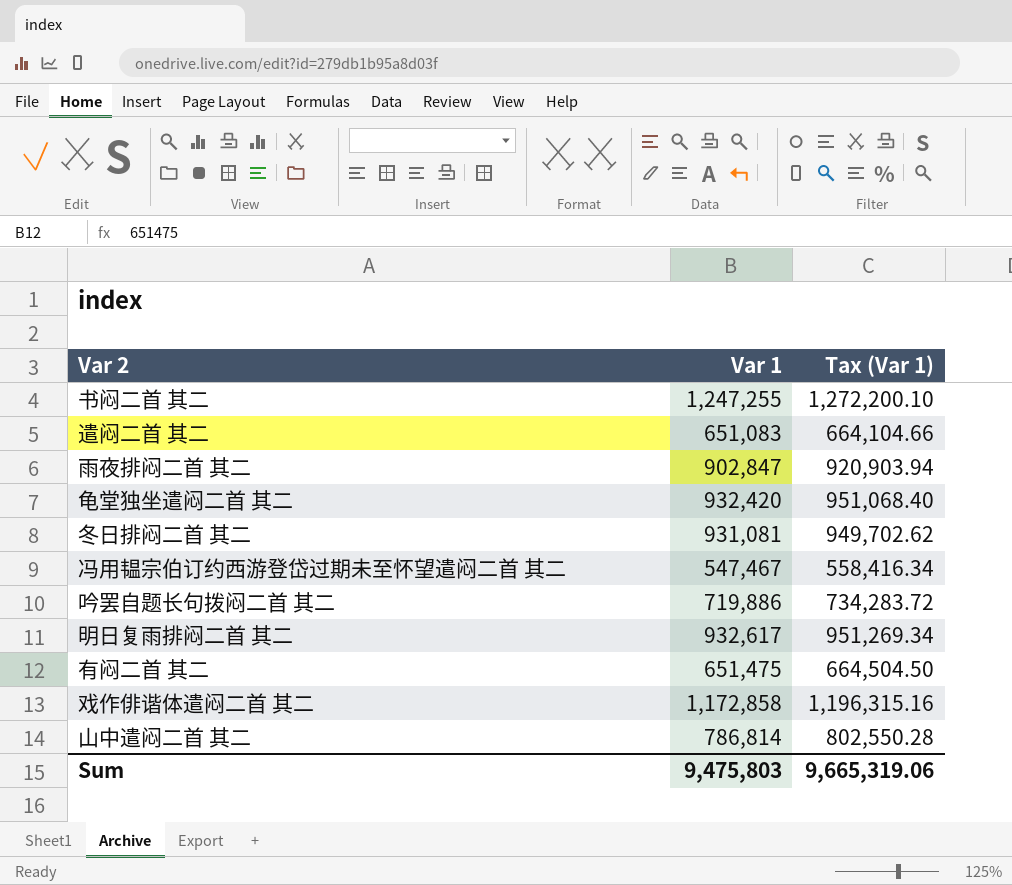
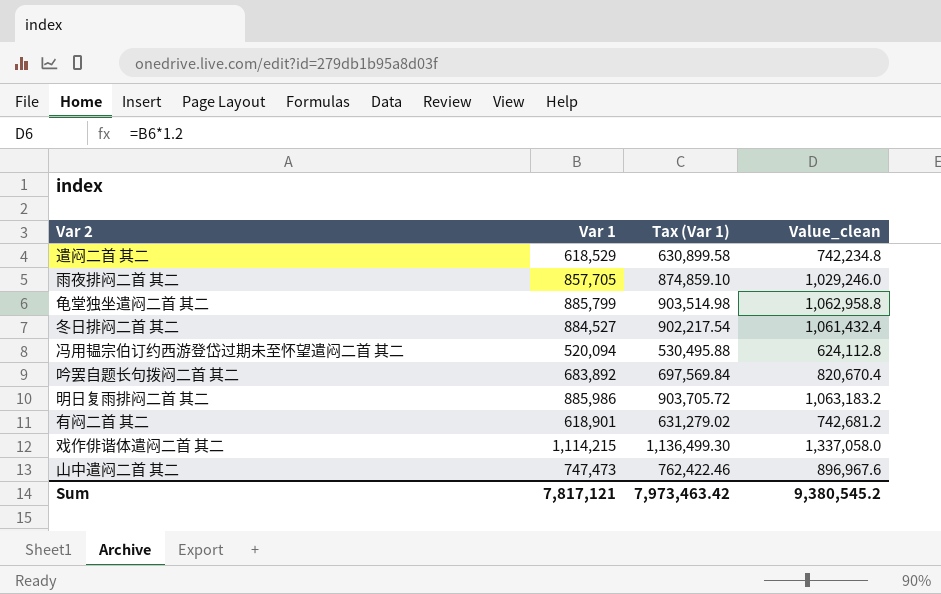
column Value_clean | formula: none -> [Var 1] * 1.2
row 书闷二首 其二: 1,247,255 | 1,272,200.10 -> none
遣闷二首 其二 | Var 1: 651,083 -> 618,529
遣闷二首 其二 | Tax (Var 1): 664,104.66 -> 630,899.58
雨夜排闷二首 其二 | Var 1: 902,847 -> 857,705
雨夜排闷二首 其二 | Tax (Var 1): 920,903.94 -> 874,859.10
龟堂独坐遣闷二首 其二 | Var 1: 932,420 -> 885,799
龟堂独坐遣闷二首 其二 | Tax (Var 1): 951,068.40 -> 903,514.98
冬日排闷二首 其二 | Var 1: 931,081 -> 884,527
冬日排闷二首 其二 | Tax (Var 1): 949,702.62 -> 902,217.54
冯用韫宗伯订约西游登岱过期未至怀望遣闷二首 其二 | Var 1: 547,467 -> 520,094
冯用韫宗伯订约西游登岱过期未至怀望遣闷二首 其二 | Tax (Var 1): 558,416.34 -> 530,495.88
吟罢自题长句拨闷二首 其二 | Var 1: 719,886 -> 683,892
吟罢自题长句拨闷二首 其二 | Tax (Var 1): 734,283.72 -> 697,569.84
明日复雨排闷二首 其二 | Var 1: 932,617 -> 885,986
明日复雨排闷二首 其二 | Tax (Var 1): 951,269.34 -> 903,705.72
有闷二首 其二 | Var 1: 651,475 -> 618,901
有闷二首 其二 | Tax (Var 1): 664,504.50 -> 631,279.02
戏作俳谐体遣闷二首 其二 | Var 1: 1,172,858 -> 1,114,215
戏作俳谐体遣闷二首 其二 | Tax (Var 1): 1,196,315.16 -> 1,136,499.30
山中遣闷二首 其二 | Var 1: 786,814 -> 747,473
山中遣闷二首 其二 | Tax (Var 1): 802,550.28 -> 762,422.46
Sum | Var 1: 9,475,803 -> 7,817,121
Sum | Tax (Var 1): 9,665,319.06 -> 7,973,463.42

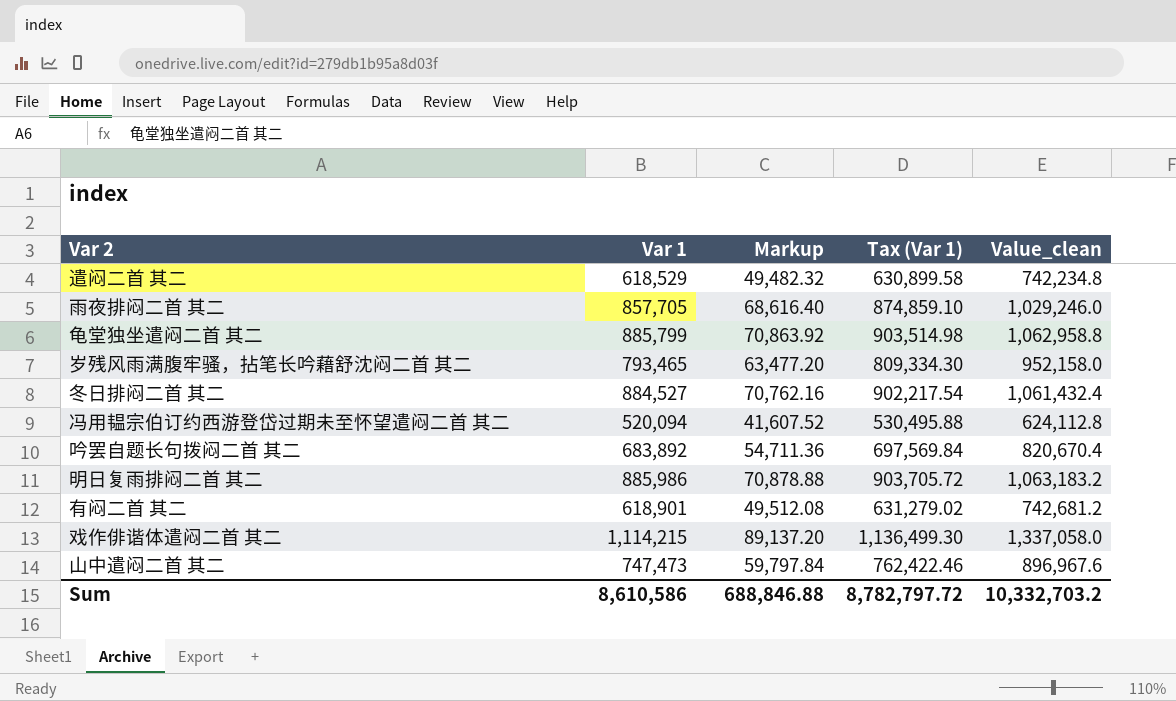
column Markup | formula: none -> [Var 1] * 0.08
row 岁残风雨满腹牢骚，拈笔长吟藉舒沈闷二首 其二: none -> 793,465 | 63,477.20 | 809,334.30 | 952,158.0
Sum | Var 1: 7,817,121 -> 8,610,586
Sum | Tax (Var 1): 7,973,463.42 -> 8,782,797.72
Sum | Value_clean: 9,380,545.2 -> 10,332,703.2

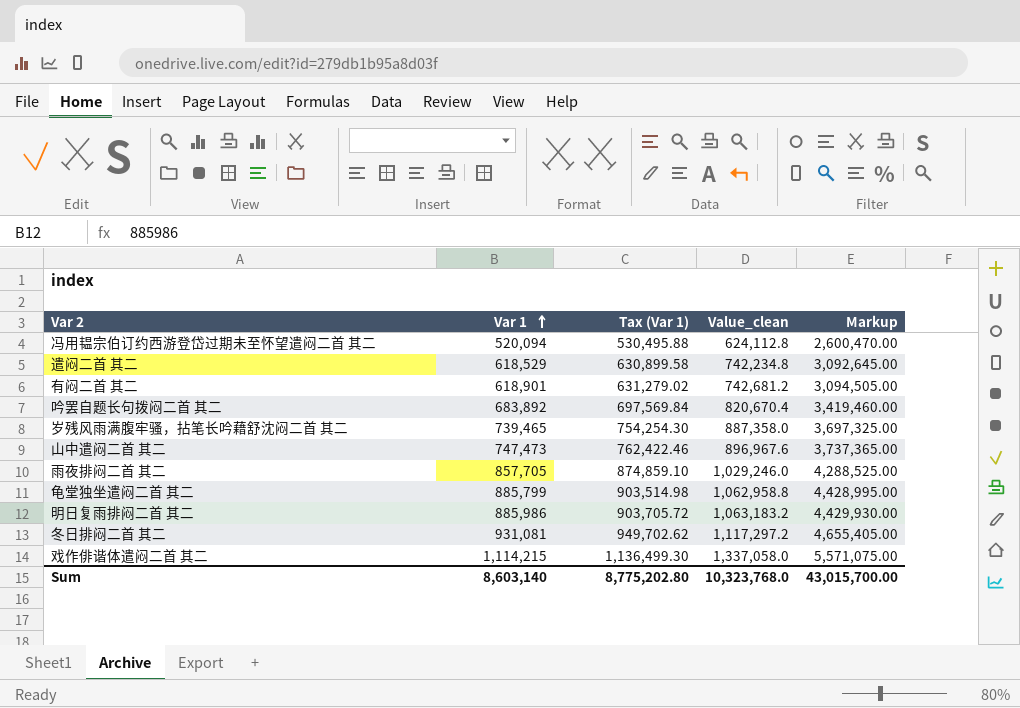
row order: none -> Var 1 ascending
column Markup | formula: [Var 1] * 0.08 -> [Var 1] * 5
column Markup | position: 3 -> 5
岁残风雨满腹牢骚，拈笔长吟藉舒沈闷二首 其二 | Var 1: 793,465 -> 739,465
岁残风雨满腹牢骚，拈笔长吟藉舒沈闷二首 其二 | Tax (Var 1): 809,334.30 -> 754,254.30
岁残风雨满腹牢骚，拈笔长吟藉舒沈闷二首 其二 | Value_clean: 952,158.0 -> 887,358.0
冬日排闷二首 其二 | Var 1: 884,527 -> 931,081
冬日排闷二首 其二 | Tax (Var 1): 902,217.54 -> 949,702.62
冬日排闷二首 其二 | Value_clean: 1,061,432.4 -> 1,117,297.2
Sum | Var 1: 8,610,586 -> 8,603,140
Sum | Tax (Var 1): 8,782,797.72 -> 8,775,202.80
Sum | Value_clean: 10,332,703.2 -> 10,323,768.0
Sum | Markup: 688,846.88 -> 43,015,700.00

